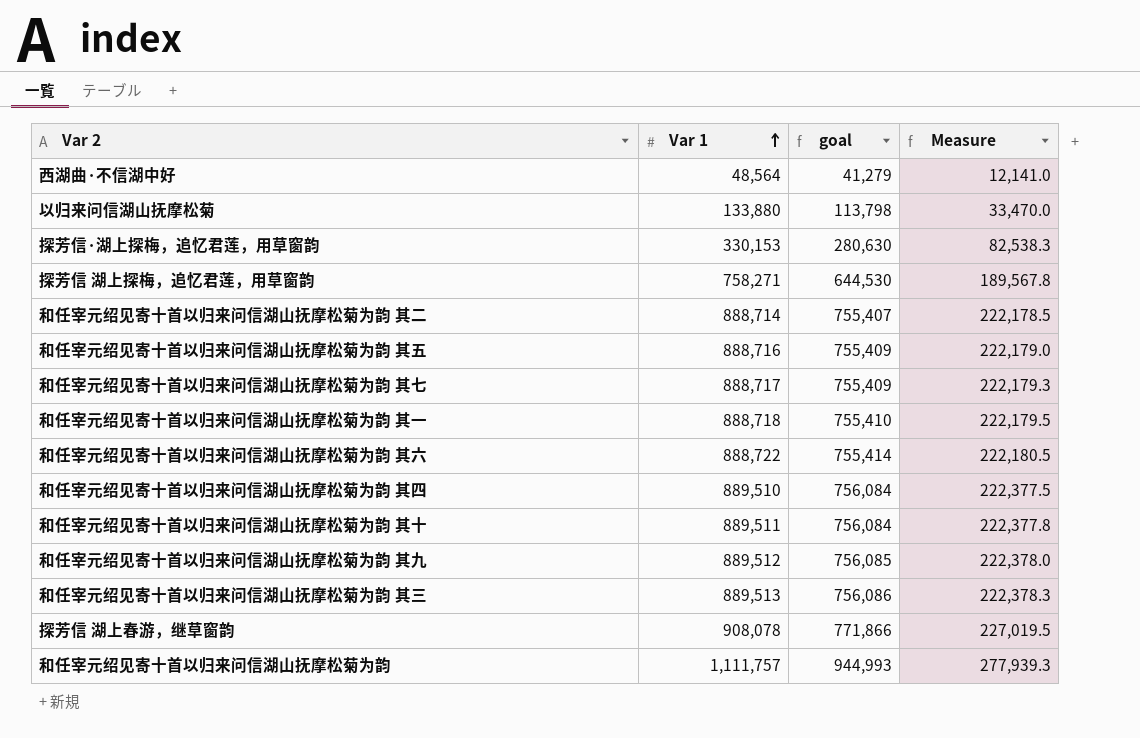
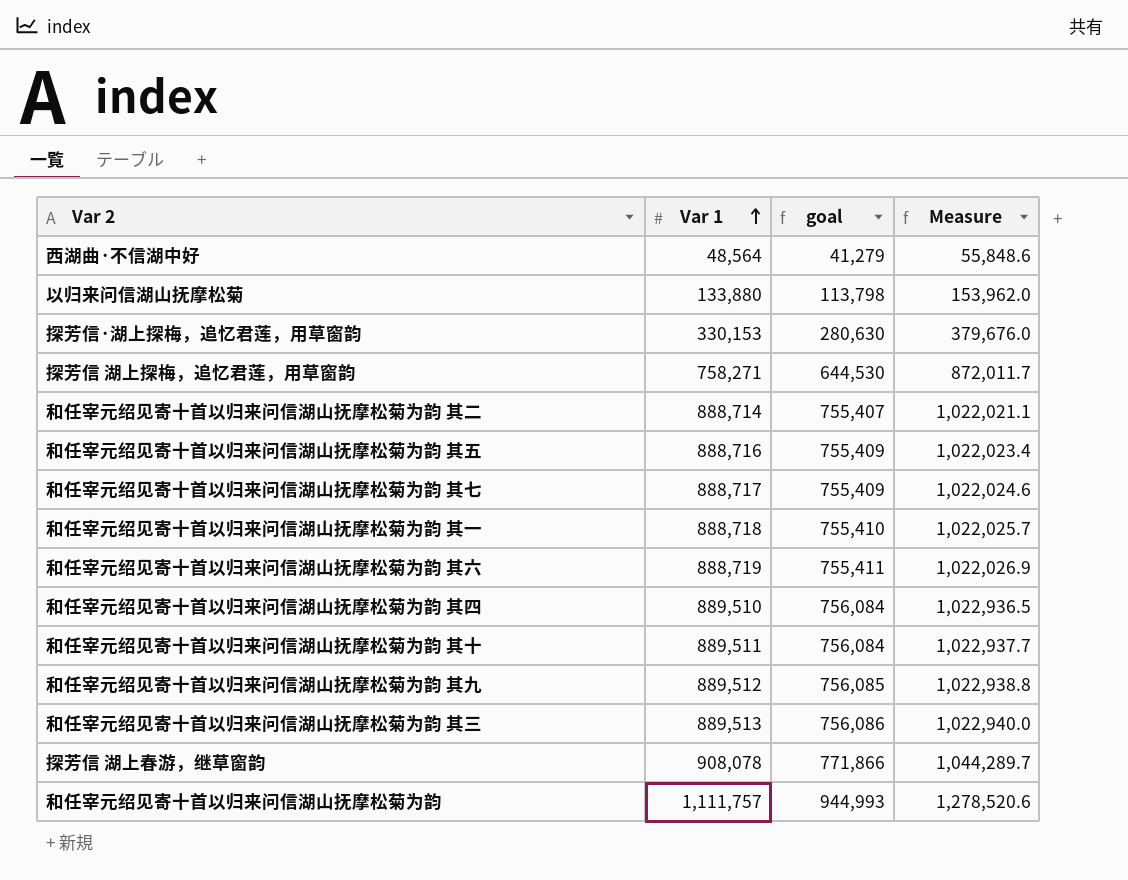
column Measure | formula: [Var 1] * 0.25 -> [Var 1] * 1.15
和任宰元绍见寄十首以归来问信湖山抚摩松菊为韵 其六 | Var 1: 888,722 -> 888,719
和任宰元绍见寄十首以归来问信湖山抚摩松菊为韵 其六 | goal: 755,414 -> 755,411

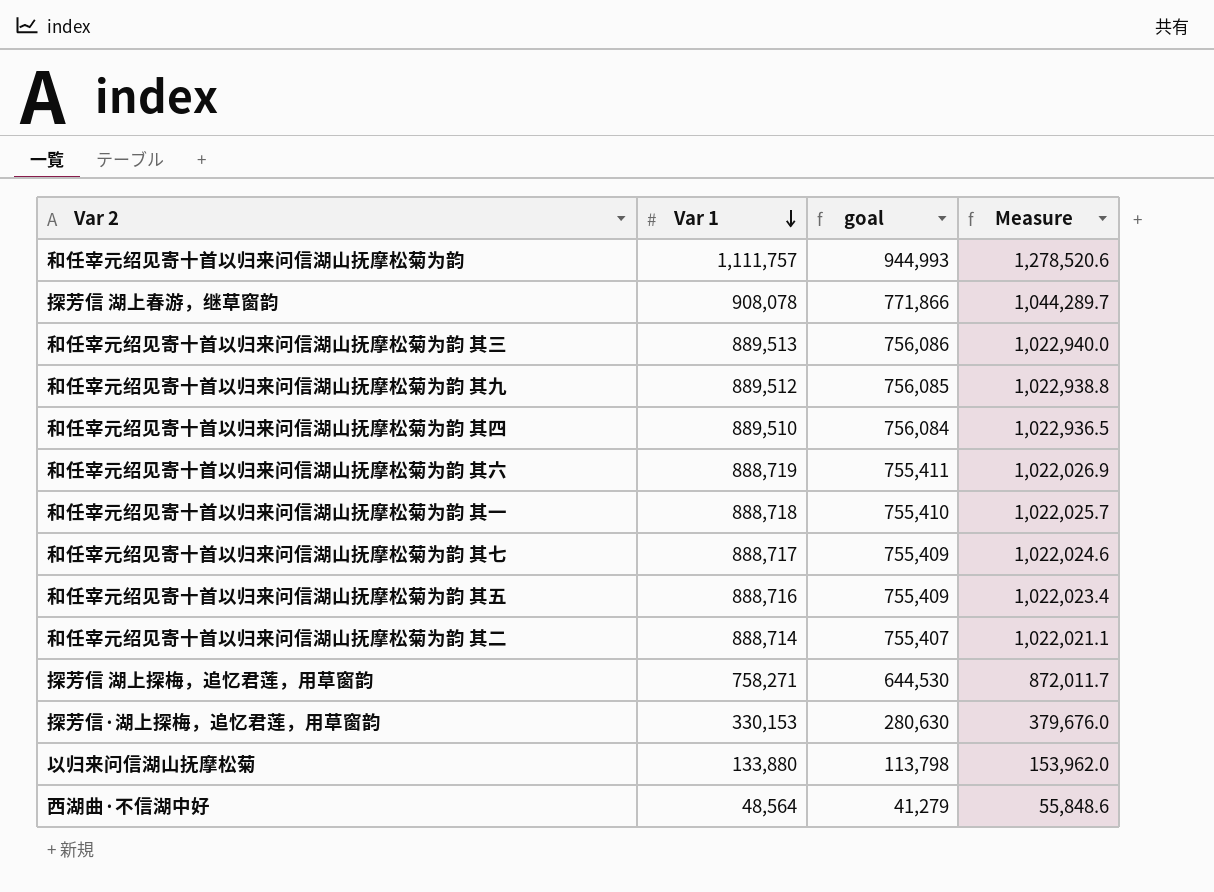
row order: Var 1 ascending -> Var 1 descending
row 和任宰元绍见寄十首以归来问信湖山抚摩松菊为韵 其十: 889,511 | 756,084 | 1,022,937.7 -> none

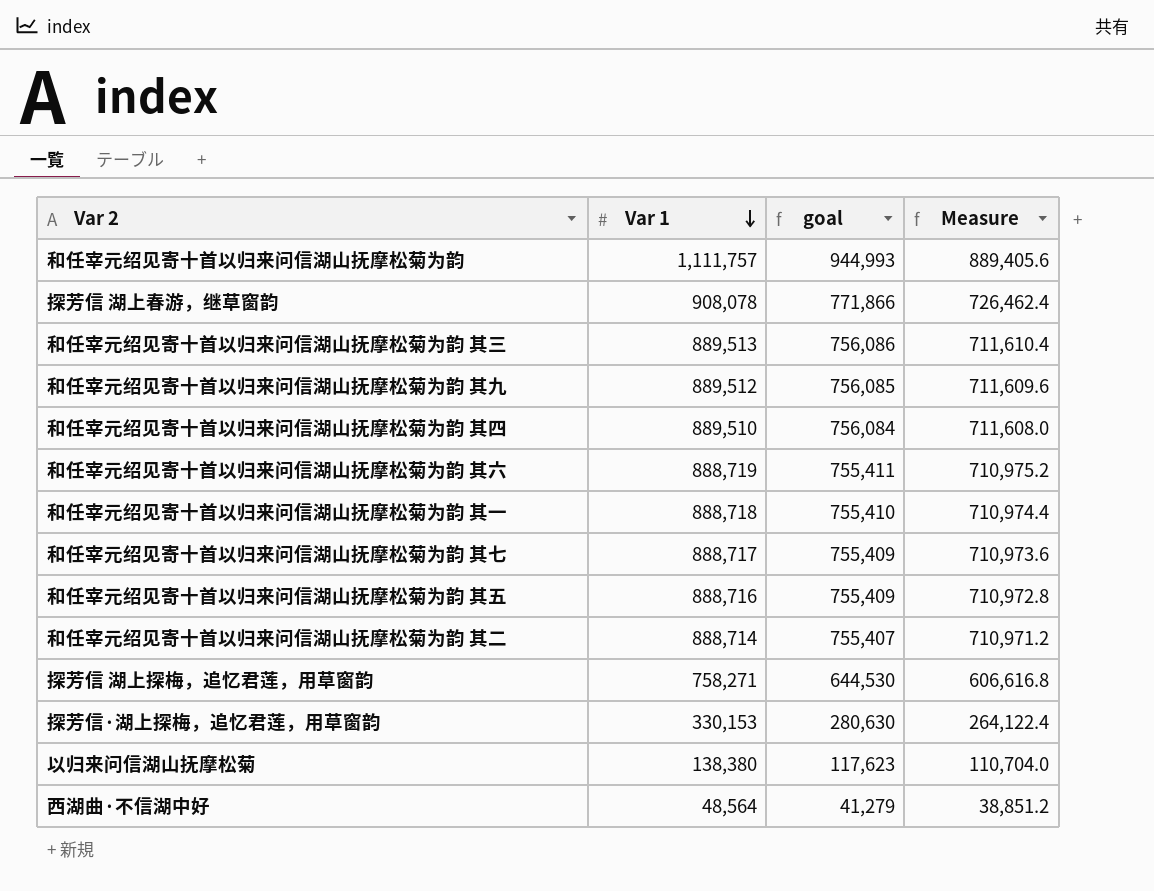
column Measure | formula: [Var 1] * 1.15 -> [Var 1] * 0.8
以归来问信湖山抚摩松菊 | Var 1: 133,880 -> 138,380
以归来问信湖山抚摩松菊 | goal: 113,798 -> 117,623

